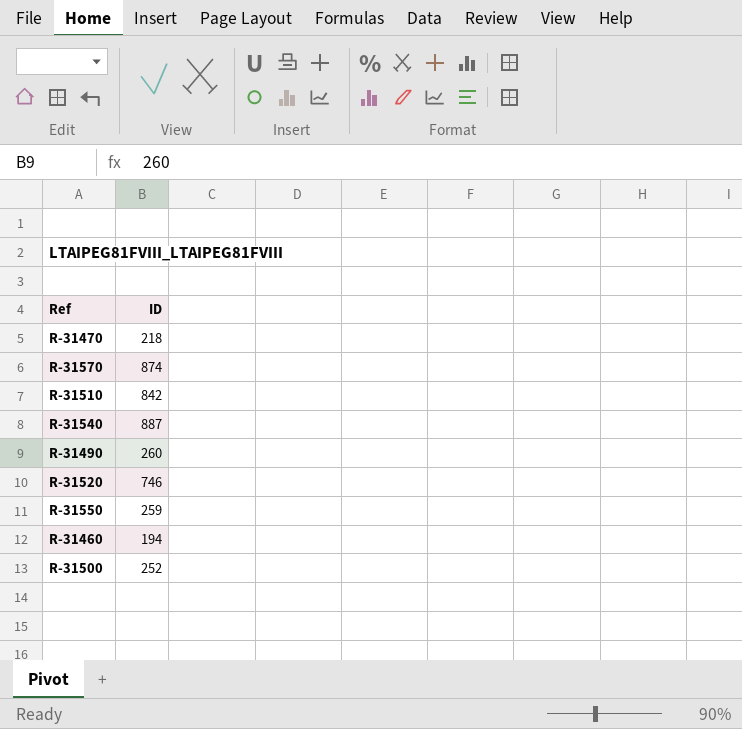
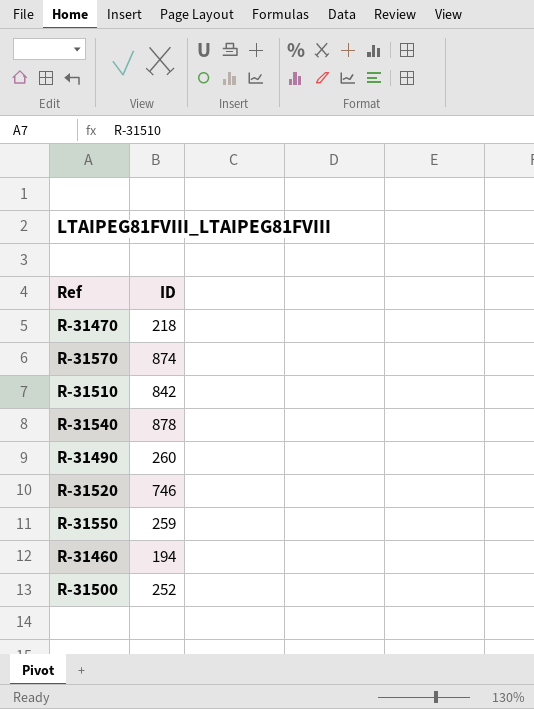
R-31540 | ID: 887 -> 878

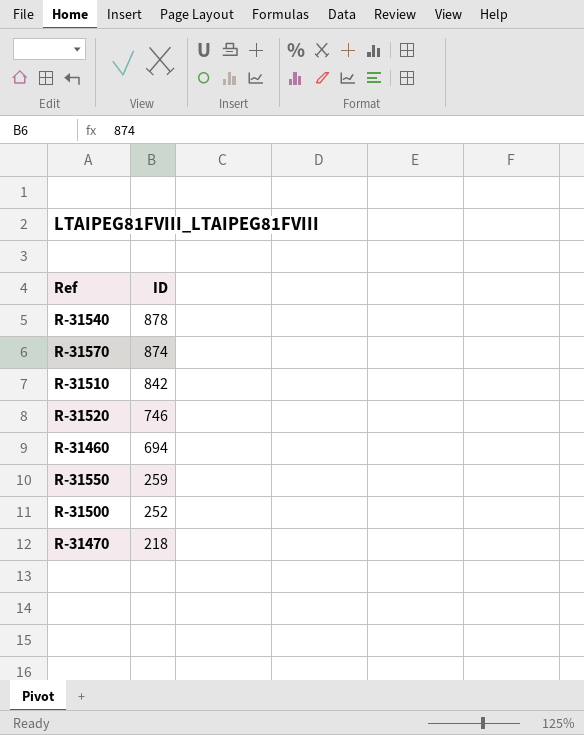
row order: none -> ID descending
row R-31490: 260 -> none
R-31460 | ID: 194 -> 694

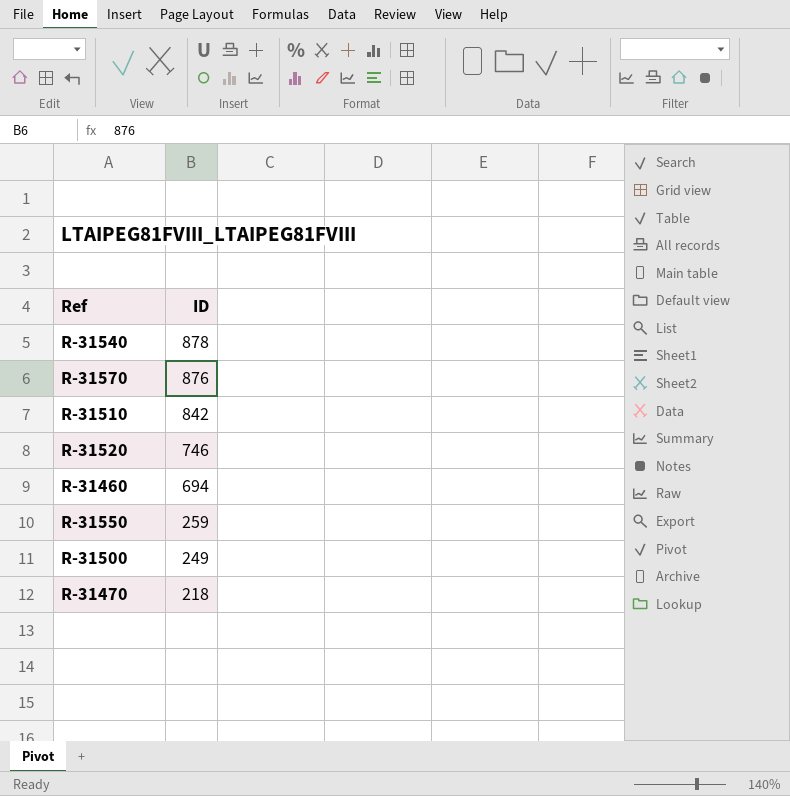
R-31570 | ID: 874 -> 876
R-31500 | ID: 252 -> 249

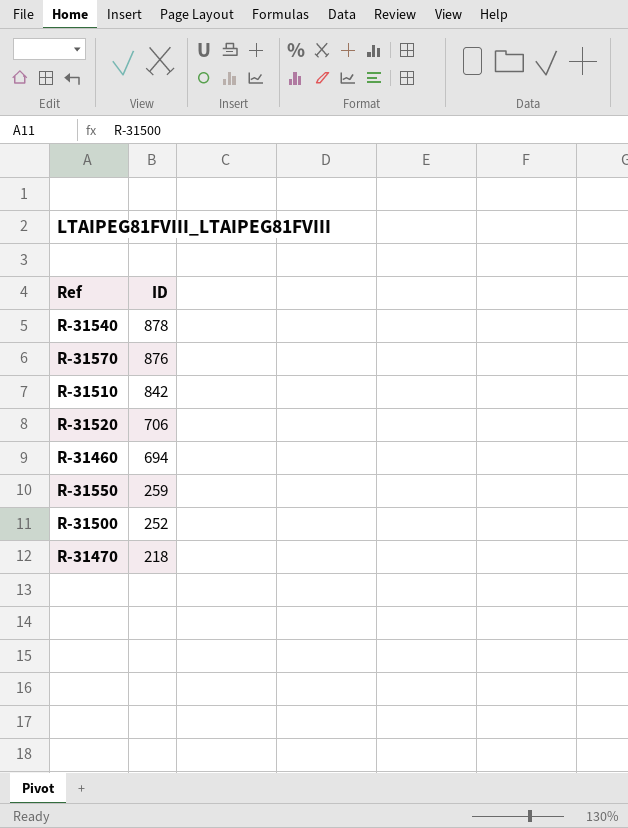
R-31520 | ID: 746 -> 706
R-31500 | ID: 249 -> 252

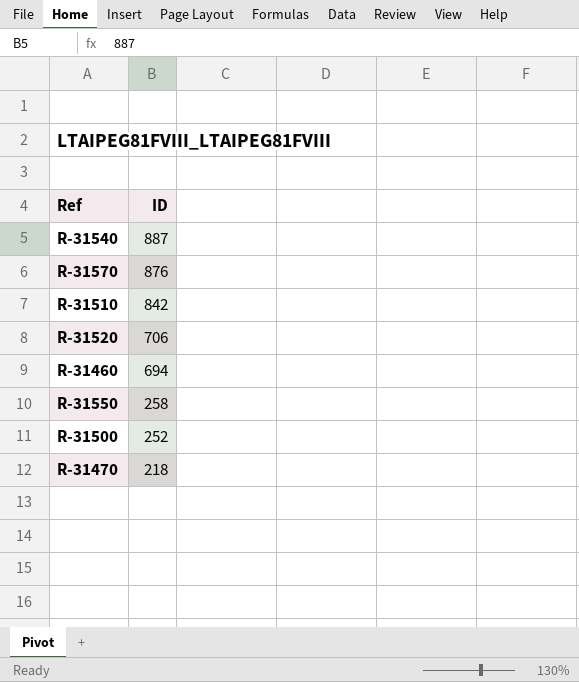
R-31540 | ID: 878 -> 887
R-31550 | ID: 259 -> 258

